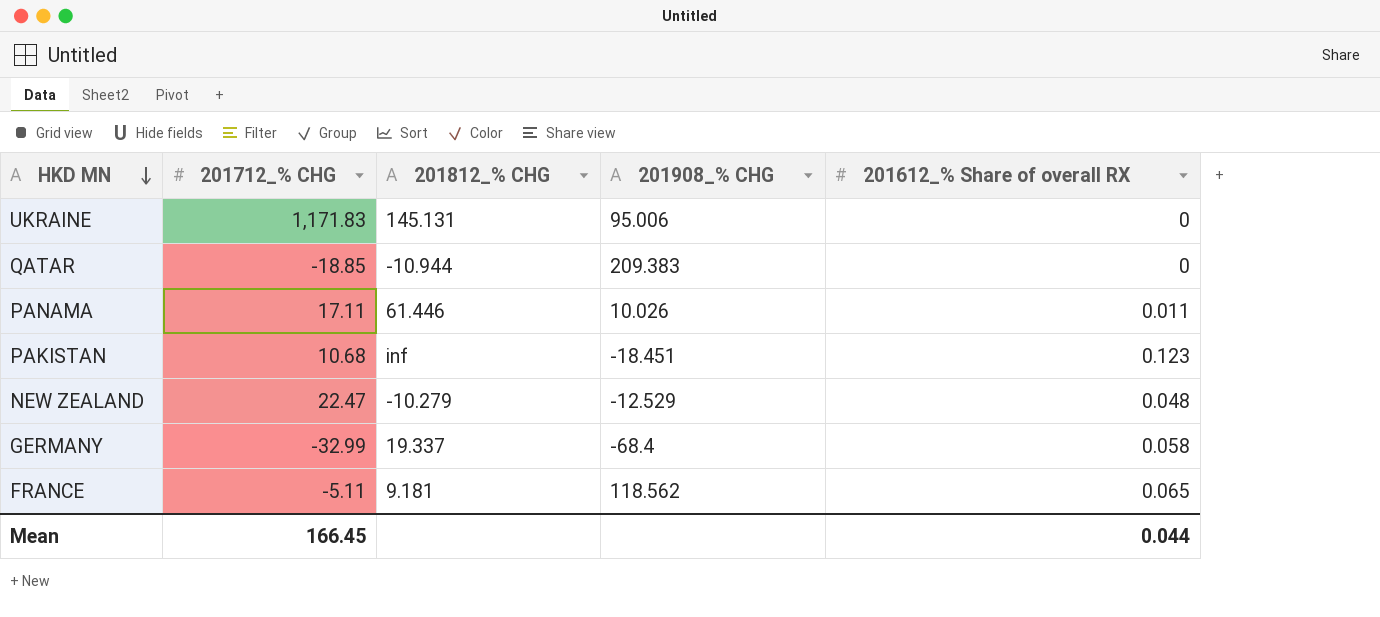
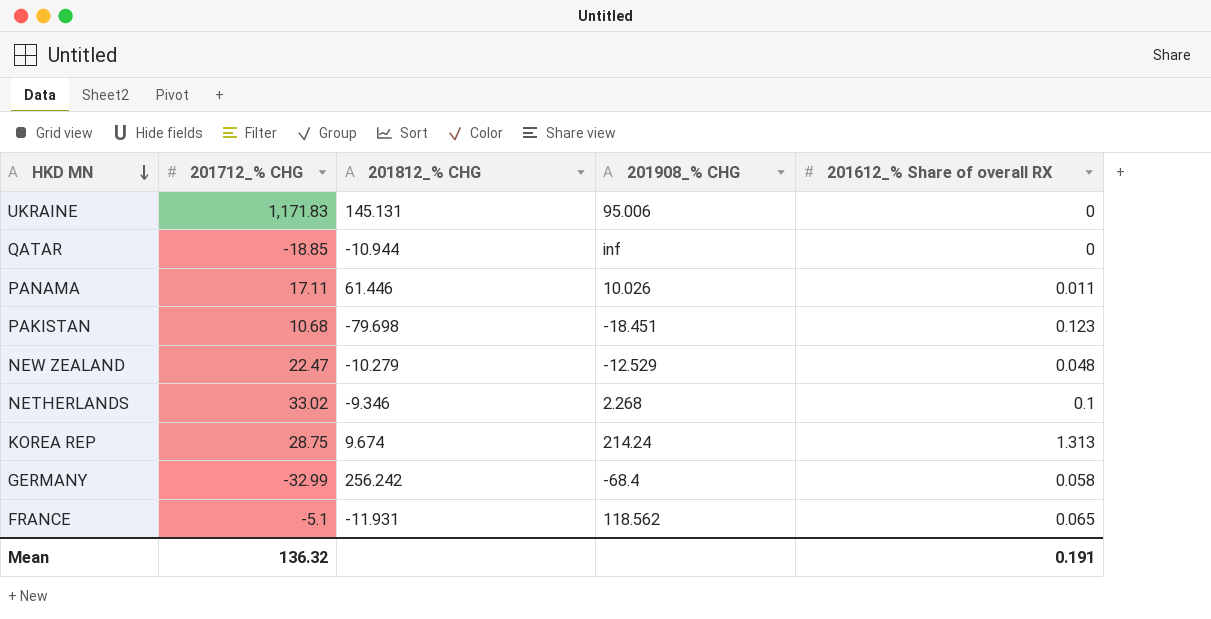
QATAR | 201908_% CHG: 209.383 -> inf
PAKISTAN | 201812_% CHG: inf -> -79.698
row NETHERLANDS: none -> 33.02 | -9.346 | 2.268 | 0.1
row KOREA REP: none -> 28.75 | 9.674 | 214.24 | 1.313
GERMANY | 201812_% CHG: 19.337 -> 256.242
FRANCE | 201712_% CHG: -5.11 -> -5.1
FRANCE | 201812_% CHG: 9.181 -> -11.931
Mean | 201712_% CHG: 166.45 -> 136.32
Mean | 201612_% Share of overall RX: 0.044 -> 0.191

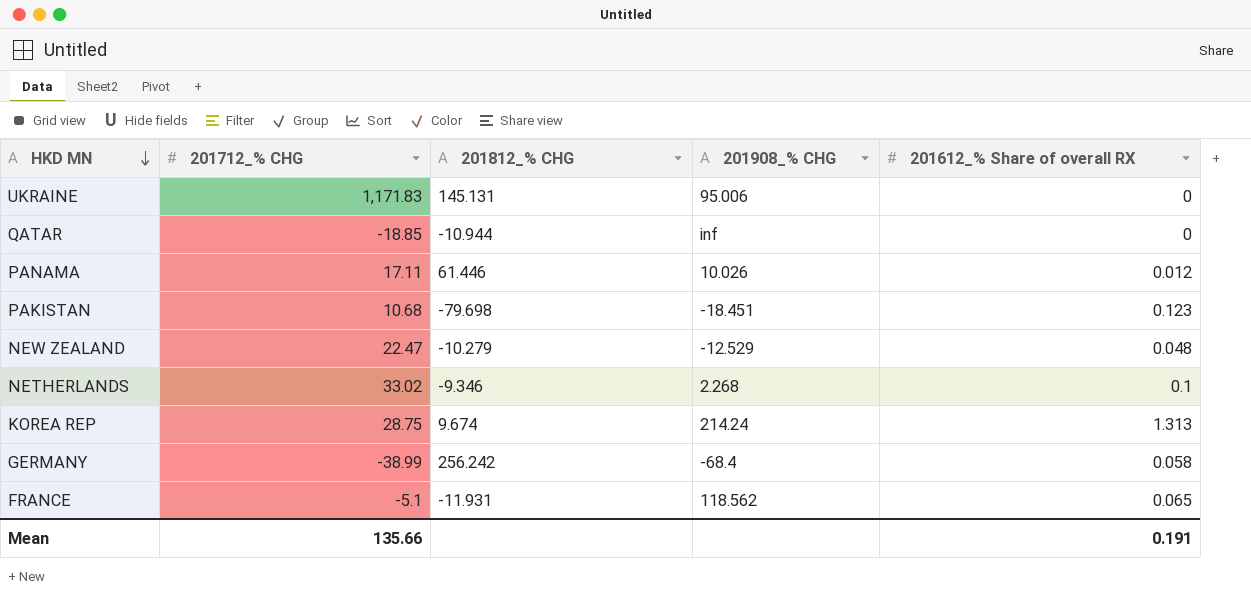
PANAMA | 201612_% Share of overall RX: 0.011 -> 0.012
GERMANY | 201712_% CHG: -32.99 -> -38.99
Mean | 201712_% CHG: 136.32 -> 135.66

